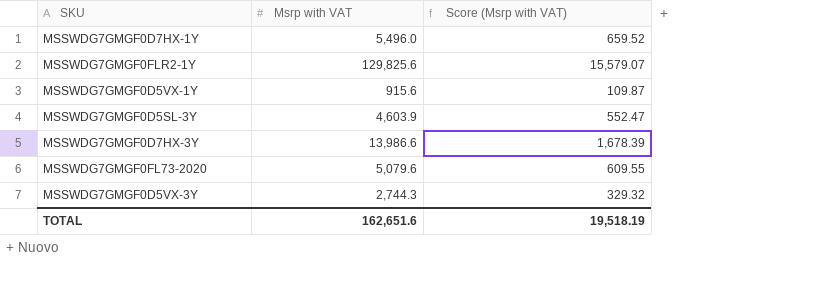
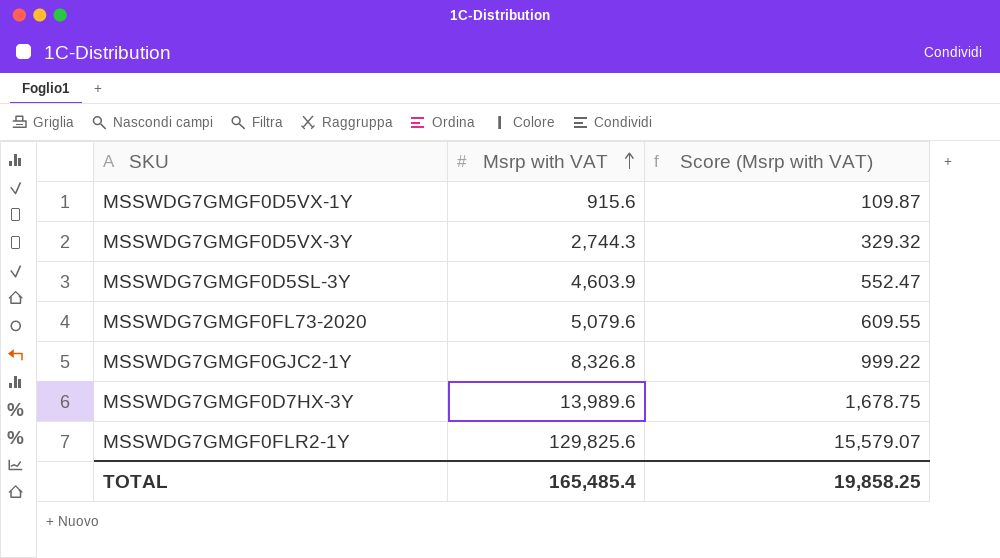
row order: none -> Msrp with VAT ascending
row MSSWDG7GMGF0D7HX-1Y: 5,496.0 | 659.52 -> none
row MSSWDG7GMGF0GJC2-1Y: none -> 8,326.8 | 999.22
MSSWDG7GMGF0D7HX-3Y | Msrp with VAT: 13,986.6 -> 13,989.6
MSSWDG7GMGF0D7HX-3Y | Score (Msrp with VAT): 1,678.39 -> 1,678.75
TOTAL | Msrp with VAT: 162,651.6 -> 165,485.4
TOTAL | Score (Msrp with VAT): 19,518.19 -> 19,858.25

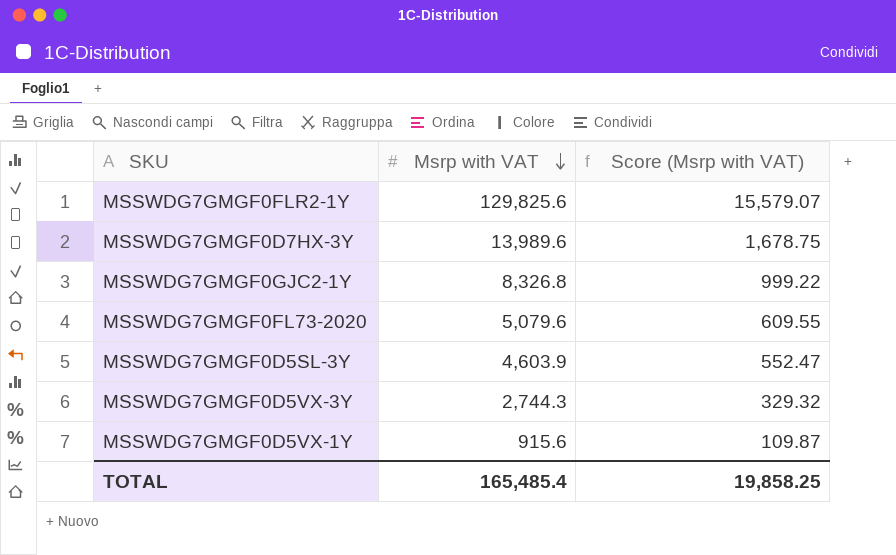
row order: Msrp with VAT ascending -> Msrp with VAT descending

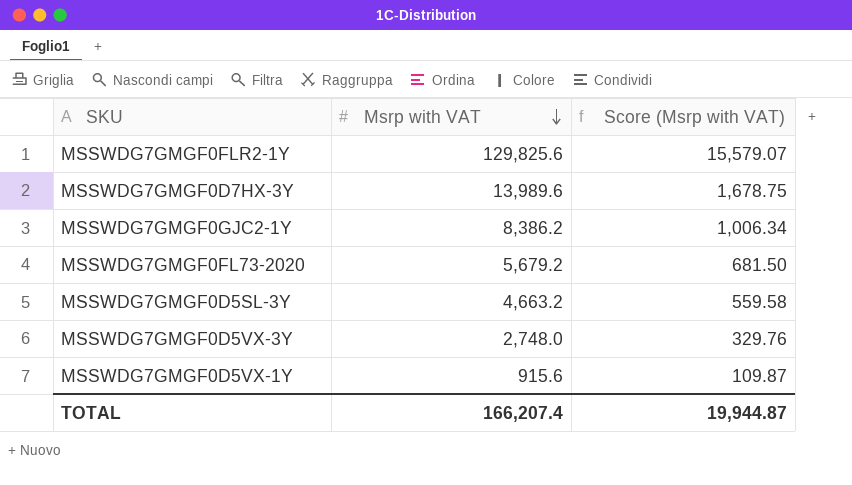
MSSWDG7GMGF0GJC2-1Y | Msrp with VAT: 8,326.8 -> 8,386.2
MSSWDG7GMGF0GJC2-1Y | Score (Msrp with VAT): 999.22 -> 1,006.34
MSSWDG7GMGF0FL73-2020 | Msrp with VAT: 5,079.6 -> 5,679.2
MSSWDG7GMGF0FL73-2020 | Score (Msrp with VAT): 609.55 -> 681.50
MSSWDG7GMGF0D5SL-3Y | Msrp with VAT: 4,603.9 -> 4,663.2
MSSWDG7GMGF0D5SL-3Y | Score (Msrp with VAT): 552.47 -> 559.58
MSSWDG7GMGF0D5VX-3Y | Msrp with VAT: 2,744.3 -> 2,748.0
MSSWDG7GMGF0D5VX-3Y | Score (Msrp with VAT): 329.32 -> 329.76
TOTAL | Msrp with VAT: 165,485.4 -> 166,207.4
TOTAL | Score (Msrp with VAT): 19,858.25 -> 19,944.87

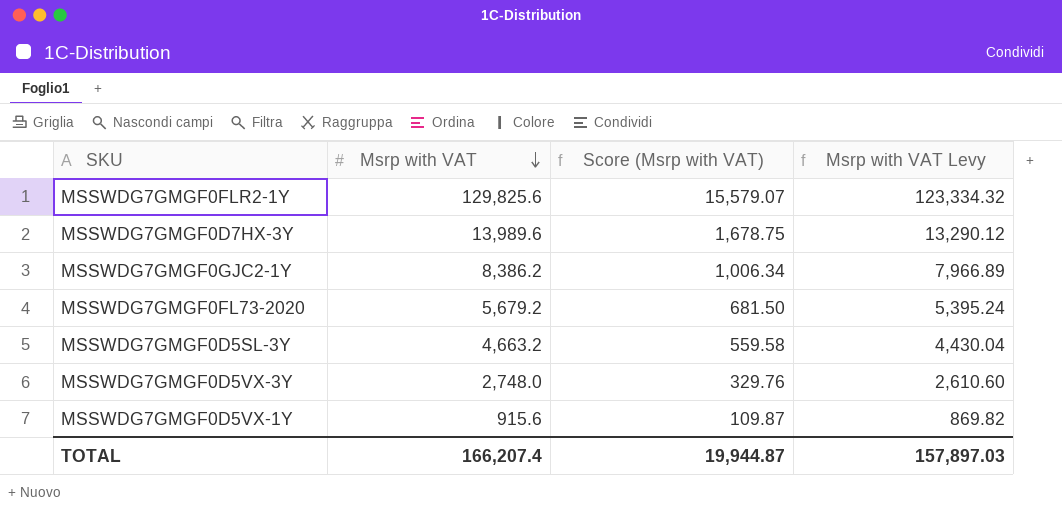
column Msrp with VAT Levy | formula: none -> [Msrp with VAT] * 0.95

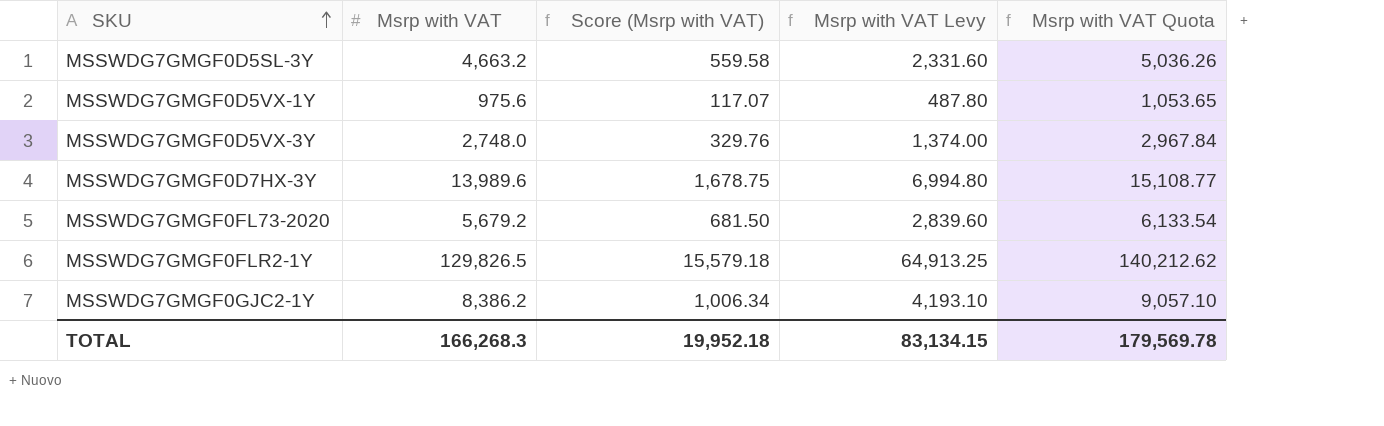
row order: Msrp with VAT descending -> SKU ascending
column Msrp with VAT Levy | formula: [Msrp with VAT] * 0.95 -> [Msrp with VAT] * 0.5
column Msrp with VAT Quota | formula: none -> [Msrp with VAT] * 1.08
MSSWDG7GMGF0D5VX-1Y | Msrp with VAT: 915.6 -> 975.6
MSSWDG7GMGF0D5VX-1Y | Score (Msrp with VAT): 109.87 -> 117.07
MSSWDG7GMGF0FLR2-1Y | Msrp with VAT: 129,825.6 -> 129,826.5
MSSWDG7GMGF0FLR2-1Y | Score (Msrp with VAT): 15,579.07 -> 15,579.18
TOTAL | Msrp with VAT: 166,207.4 -> 166,268.3
TOTAL | Score (Msrp with VAT): 19,944.87 -> 19,952.18
TOTAL | Msrp with VAT Levy: 157,897.03 -> 83,134.15

